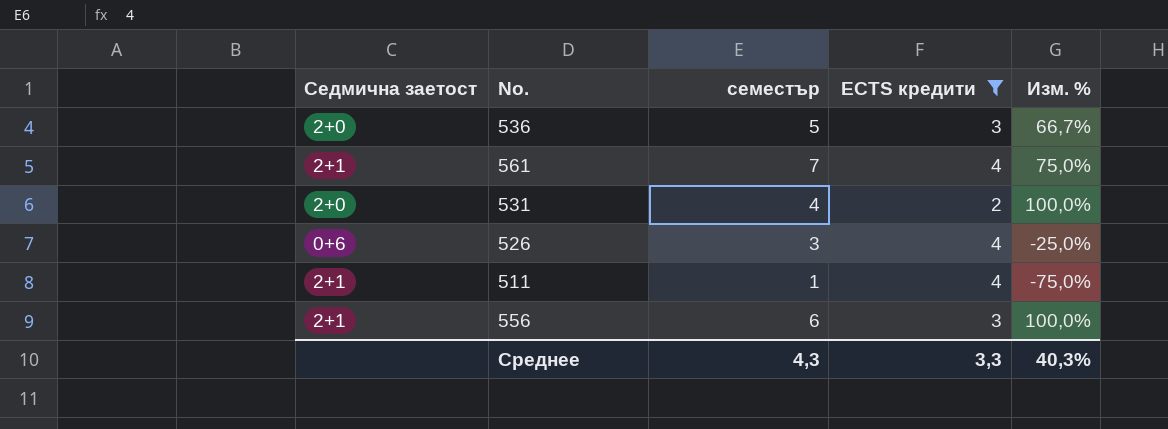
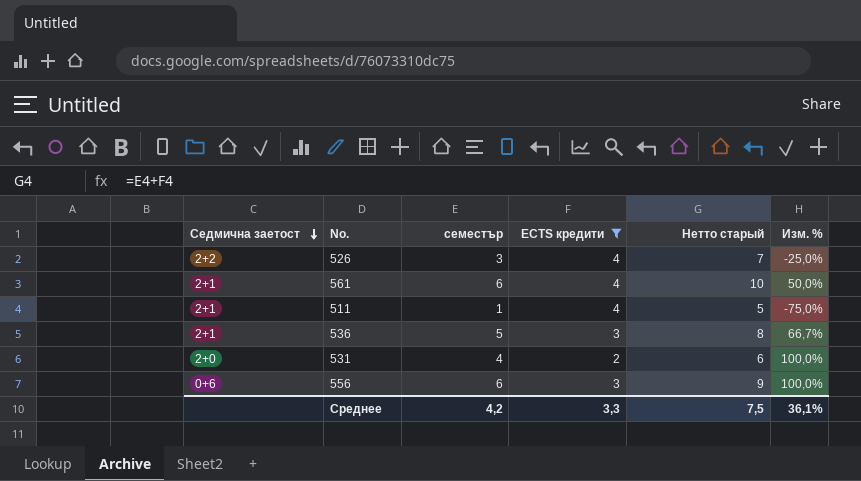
row order: none -> Седмична заетост descending
column Нетто старый | formula: none -> [семестър] + [ECTS кредити]
526 | Седмична заетост: 0+6 -> 2+2
561 | семестър: 7 -> 6
561 | Изм. %: 75,0% -> 50,0%
536 | Седмична заетост: 2+0 -> 2+1
556 | Седмична заетост: 2+1 -> 0+6
Среднее | семестър: 4,3 -> 4,2
Среднее | Изм. %: 40,3% -> 36,1%

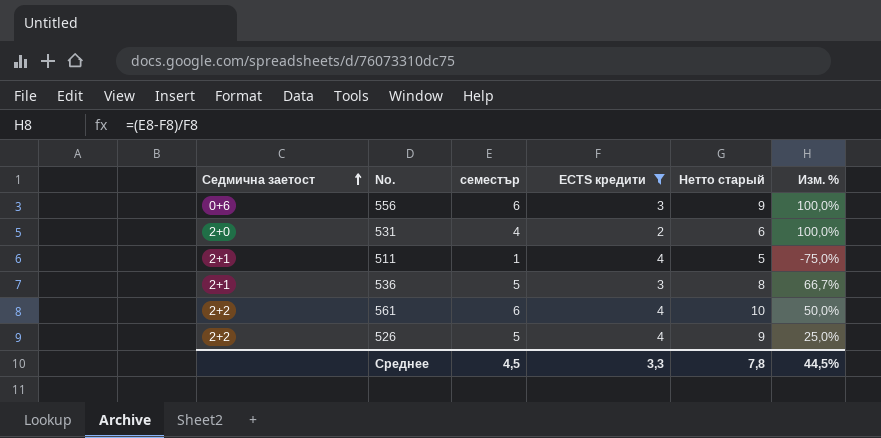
row order: Седмична заетост descending -> Седмична заетост ascending
561 | Седмична заетост: 2+1 -> 2+2
526 | семестър: 3 -> 5
526 | Нетто старый: 7 -> 9
526 | Изм. %: -25,0% -> 25,0%
Среднее | семестър: 4,2 -> 4,5
Среднее | Нетто старый: 7,5 -> 7,8
Среднее | Изм. %: 36,1% -> 44,5%

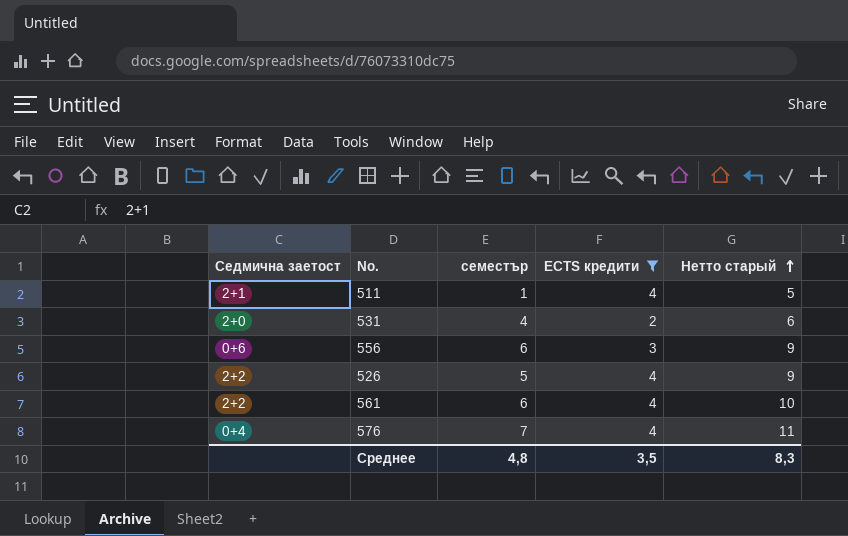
row order: Седмична заетост ascending -> Нетто старый ascending
column Изм. % | formula: ([семестър] - [ECTS кредити]) / [ECTS кредити] -> none
row 536: 2+1 | 5 | 3 | 8 | 66,7% -> none
row 576: none -> 0+4 | 7 | 4 | 11
Среднее | семестър: 4,5 -> 4,8
Среднее | ECTS кредити: 3,3 -> 3,5
Среднее | Нетто старый: 7,8 -> 8,3

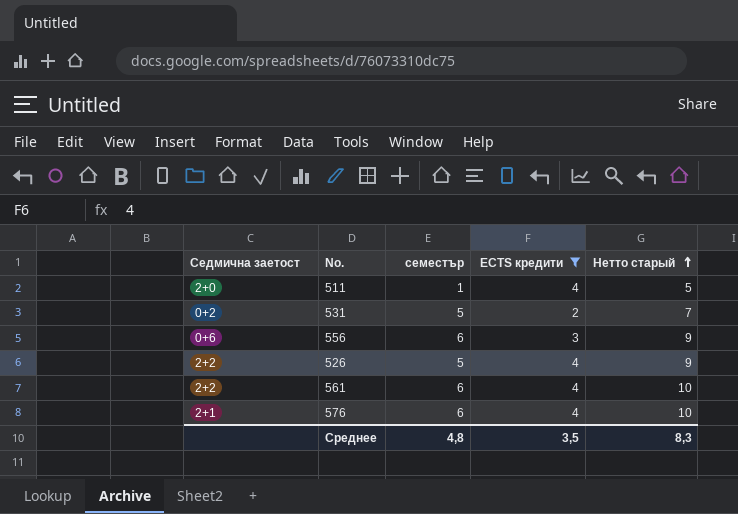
511 | Седмична заетост: 2+1 -> 2+0
531 | Седмична заетост: 2+0 -> 0+2
531 | семестър: 4 -> 5
531 | Нетто старый: 6 -> 7
576 | Седмична заетост: 0+4 -> 2+1
576 | семестър: 7 -> 6
576 | Нетто старый: 11 -> 10

